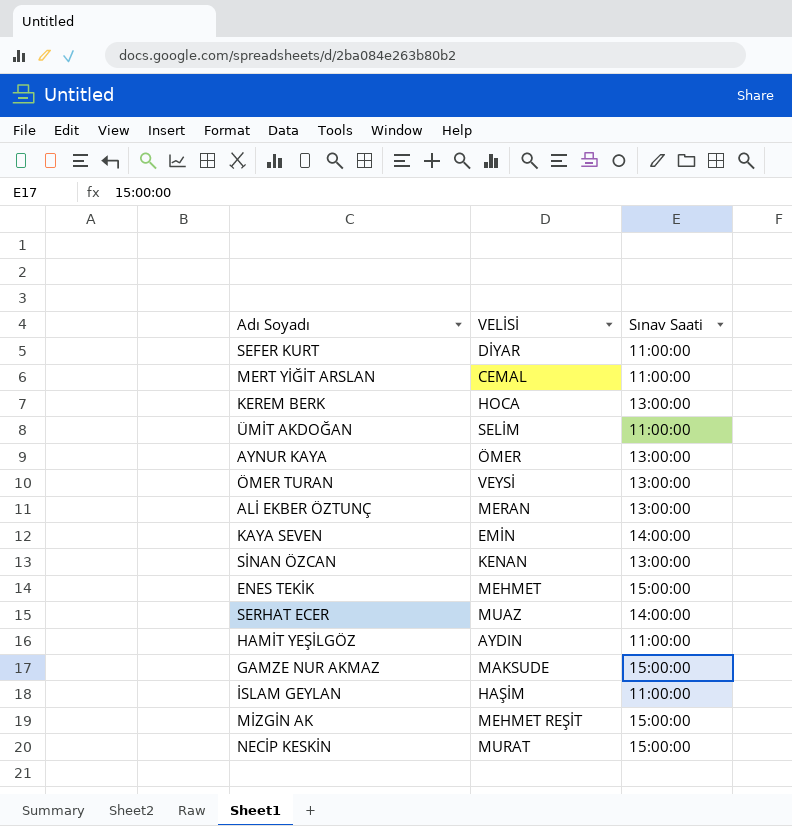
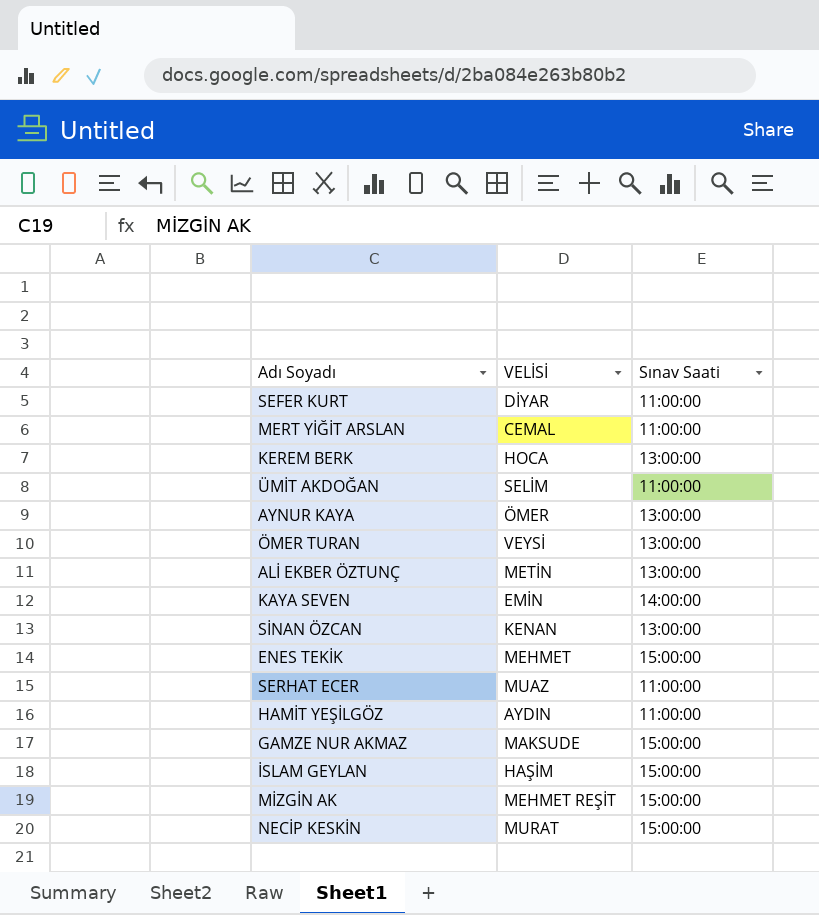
ALİ EKBER ÖZTUNÇ | VELİSİ: MERAN -> METİN
SERHAT ECER | Sınav Saati: 14:00:00 -> 11:00:00
İSLAM GEYLAN | Sınav Saati: 11:00:00 -> 15:00:00

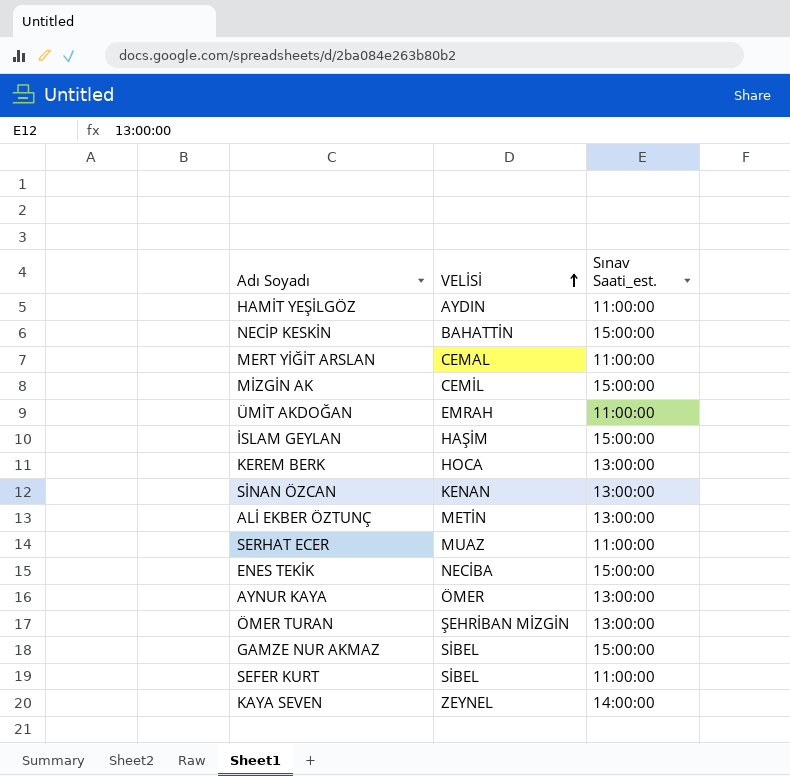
row order: none -> VELİSİ ascending
column name: Sınav Saati -> Sınav Saati_est.
NECİP KESKİN | VELİSİ: MURAT -> BAHATTİN
MİZGİN AK | VELİSİ: MEHMET REŞİT -> CEMİL
ÜMİT AKDOĞAN | VELİSİ: SELİM -> EMRAH
ENES TEKİK | VELİSİ: MEHMET -> NECİBA
ÖMER TURAN | VELİSİ: VEYSİ -> ŞEHRİBAN MİZGİN
GAMZE NUR AKMAZ | VELİSİ: MAKSUDE -> SİBEL
SEFER KURT | VELİSİ: DİYAR -> SİBEL
KAYA SEVEN | VELİSİ: EMİN -> ZEYNEL

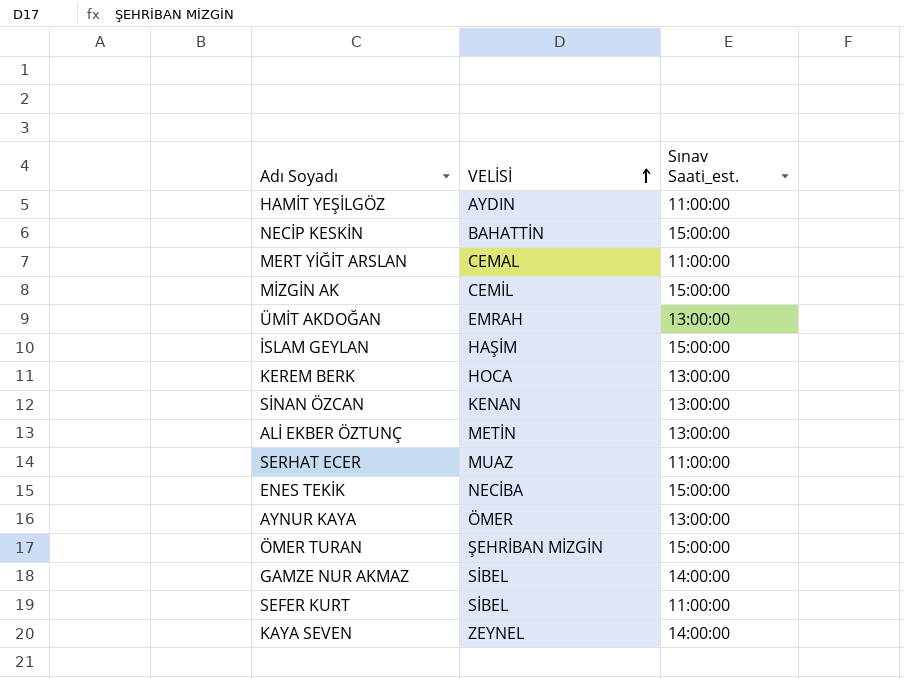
ÜMİT AKDOĞAN | Sınav Saati_est.: 11:00:00 -> 13:00:00
ÖMER TURAN | Sınav Saati_est.: 13:00:00 -> 15:00:00
GAMZE NUR AKMAZ | Sınav Saati_est.: 15:00:00 -> 14:00:00

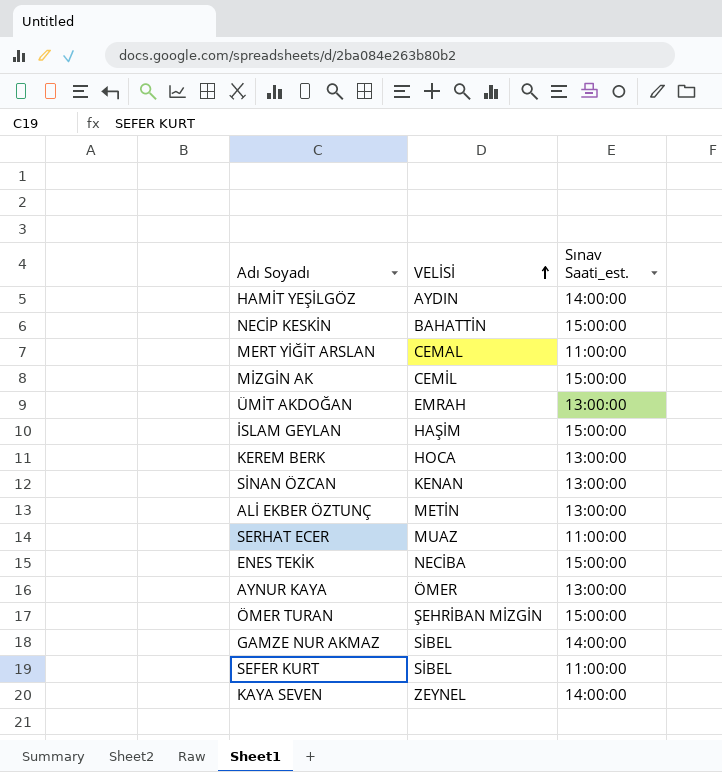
HAMİT YEŞİLGÖZ | Sınav Saati_est.: 11:00:00 -> 14:00:00

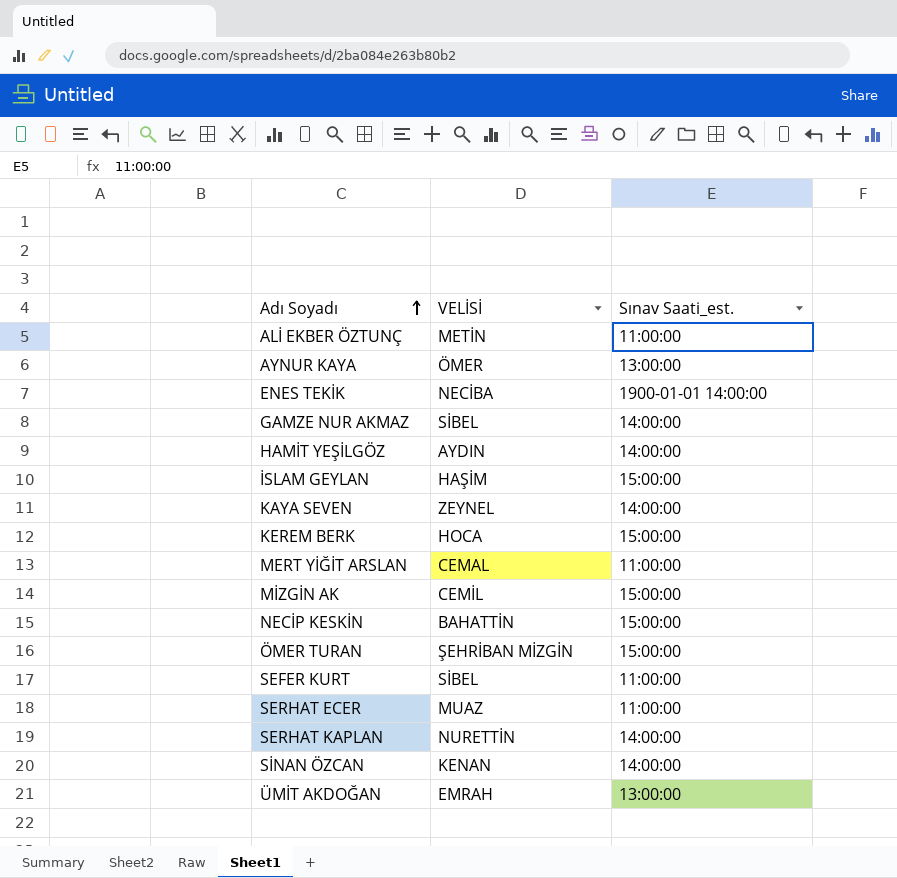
row order: VELİSİ ascending -> Adı Soyadı ascending
ALİ EKBER ÖZTUNÇ | Sınav Saati_est.: 13:00:00 -> 11:00:00
ENES TEKİK | Sınav Saati_est.: 15:00:00 -> 1900-01-01 14:00:00
KEREM BERK | Sınav Saati_est.: 13:00:00 -> 15:00:00
row SERHAT KAPLAN: none -> NURETTİN | 14:00:00
SİNAN ÖZCAN | Sınav Saati_est.: 13:00:00 -> 14:00:00

